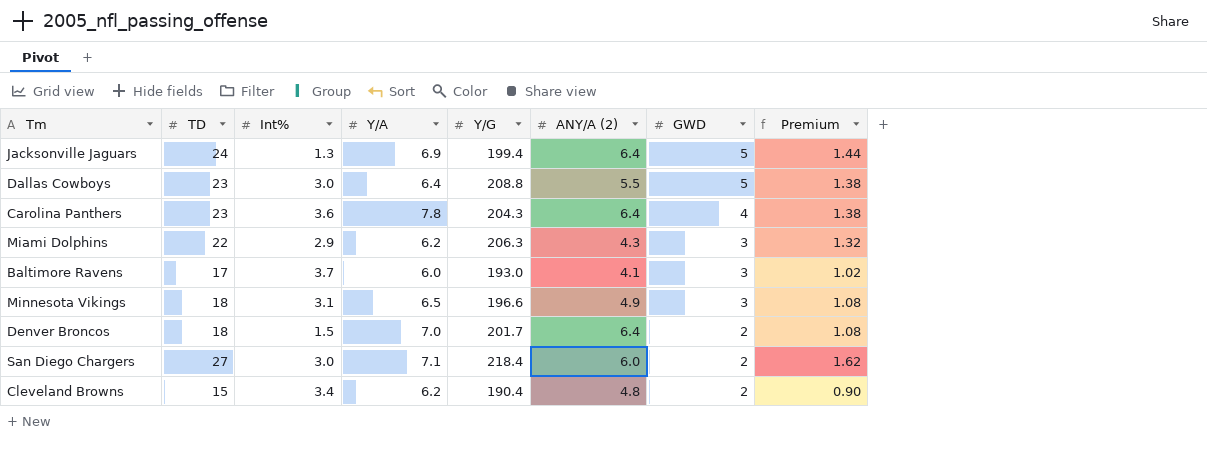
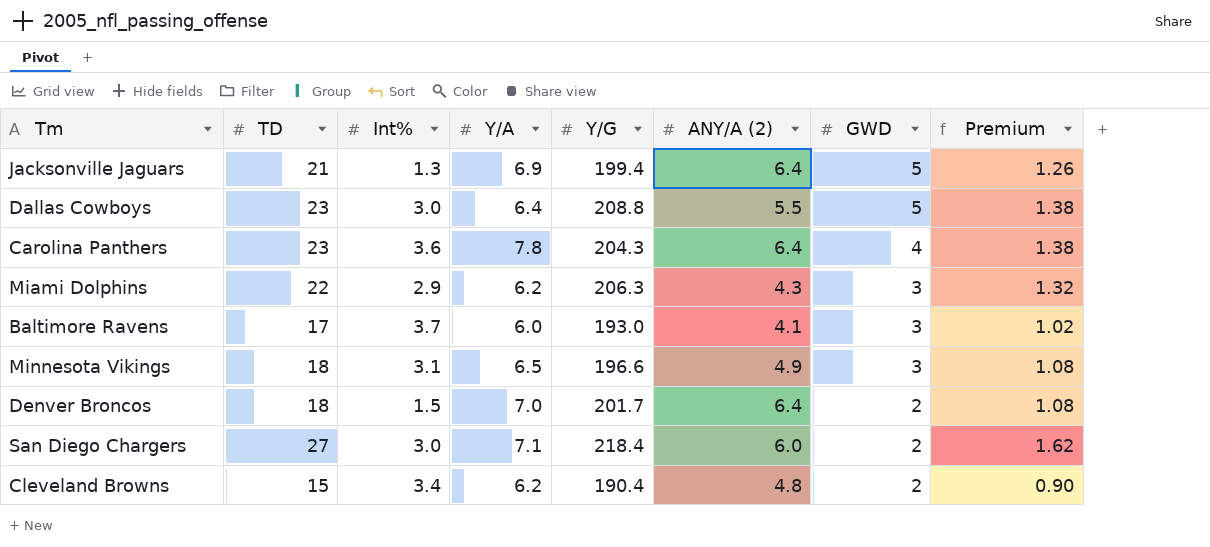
Jacksonville Jaguars | TD: 24 -> 21
Jacksonville Jaguars | Premium: 1.44 -> 1.26

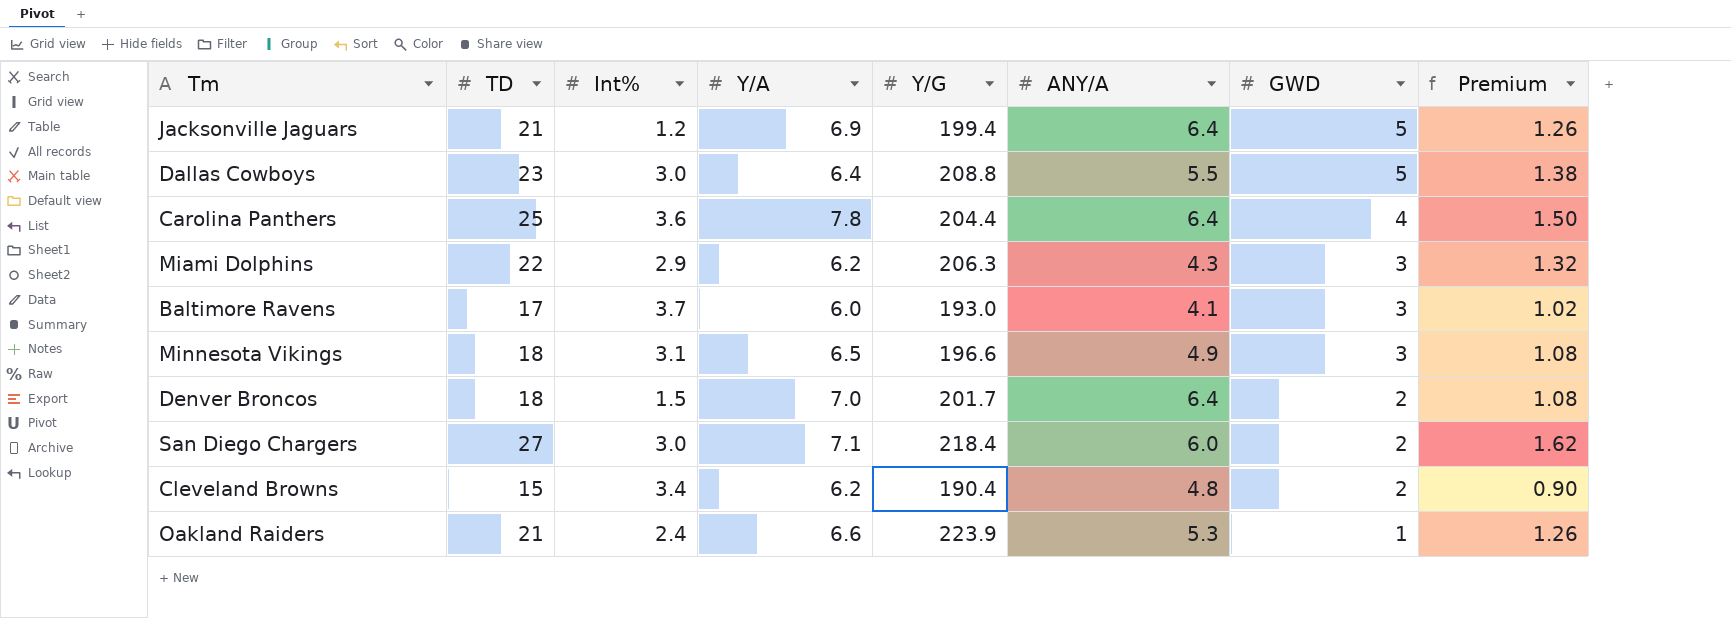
column name: ANY/A (2) -> ANY/A
Jacksonville Jaguars | Int%: 1.3 -> 1.2
Carolina Panthers | TD: 23 -> 25
Carolina Panthers | Y/G: 204.3 -> 204.4
Carolina Panthers | Premium: 1.38 -> 1.50
row Oakland Raiders: none -> 21 | 2.4 | 6.6 | 223.9 | 5.3 | 1 | 1.26

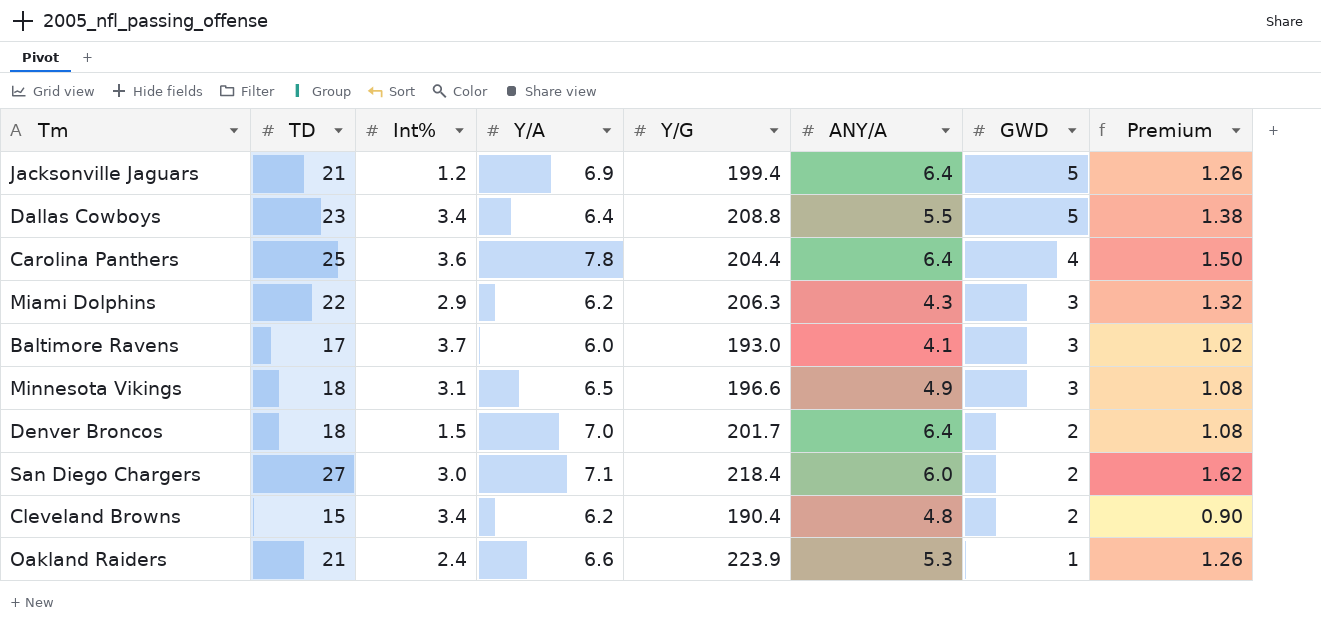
Dallas Cowboys | Int%: 3.0 -> 3.4

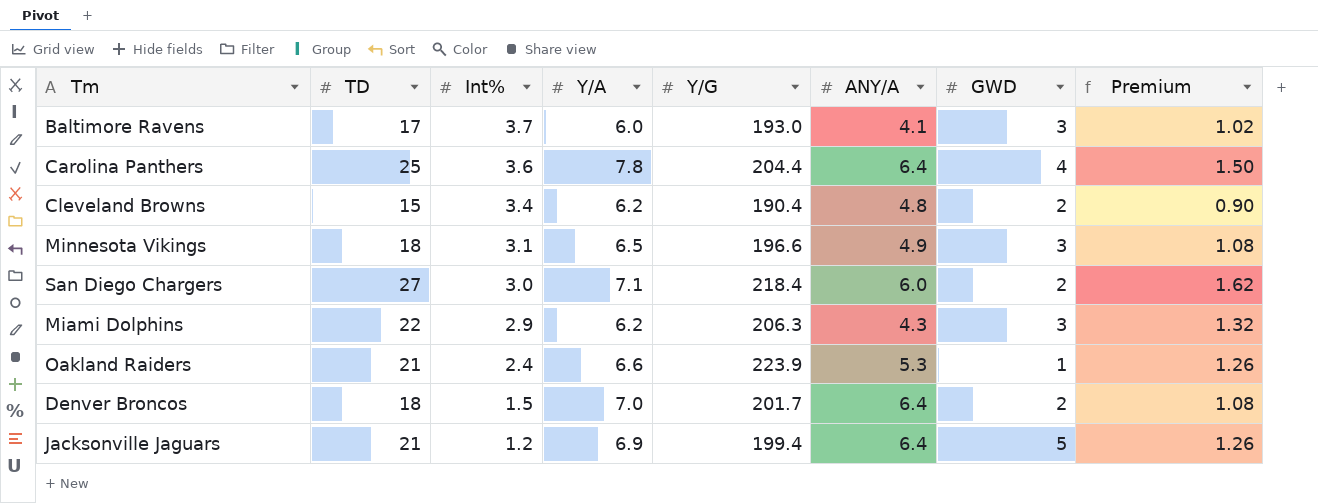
row order: GWD descending -> Int% descending
row Dallas Cowboys: 23 | 3.4 | 6.4 | 208.8 | 5.5 | 5 | 1.38 -> none

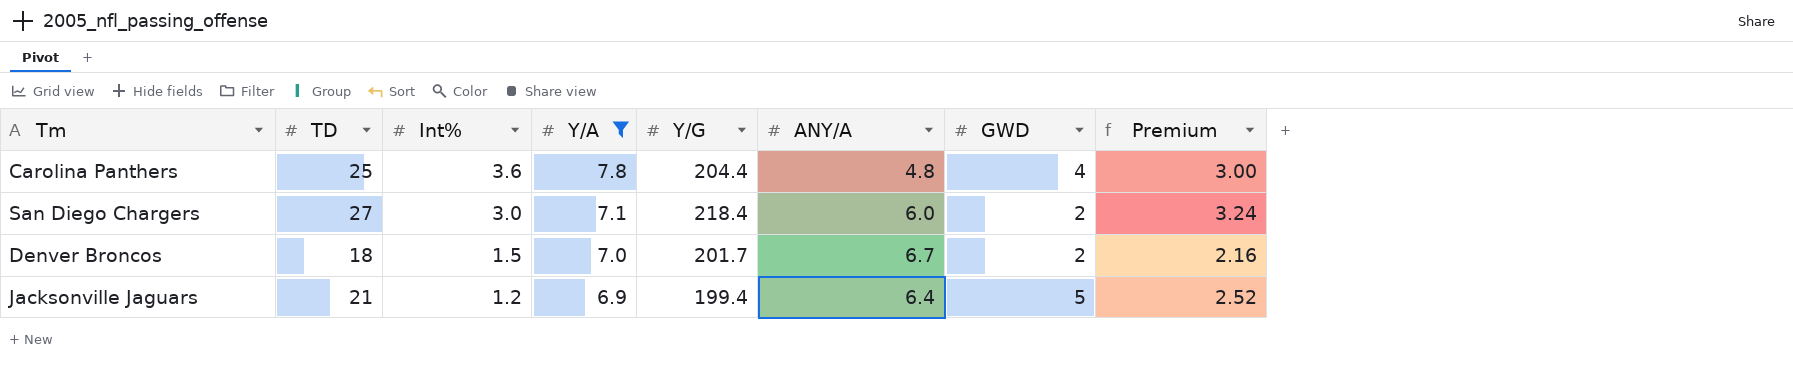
filter: none -> Y/A >= 6.9
column Premium | formula: [TD] * 0.06 -> [TD] * 0.12
Carolina Panthers | ANY/A: 6.4 -> 4.8
Denver Broncos | ANY/A: 6.4 -> 6.7

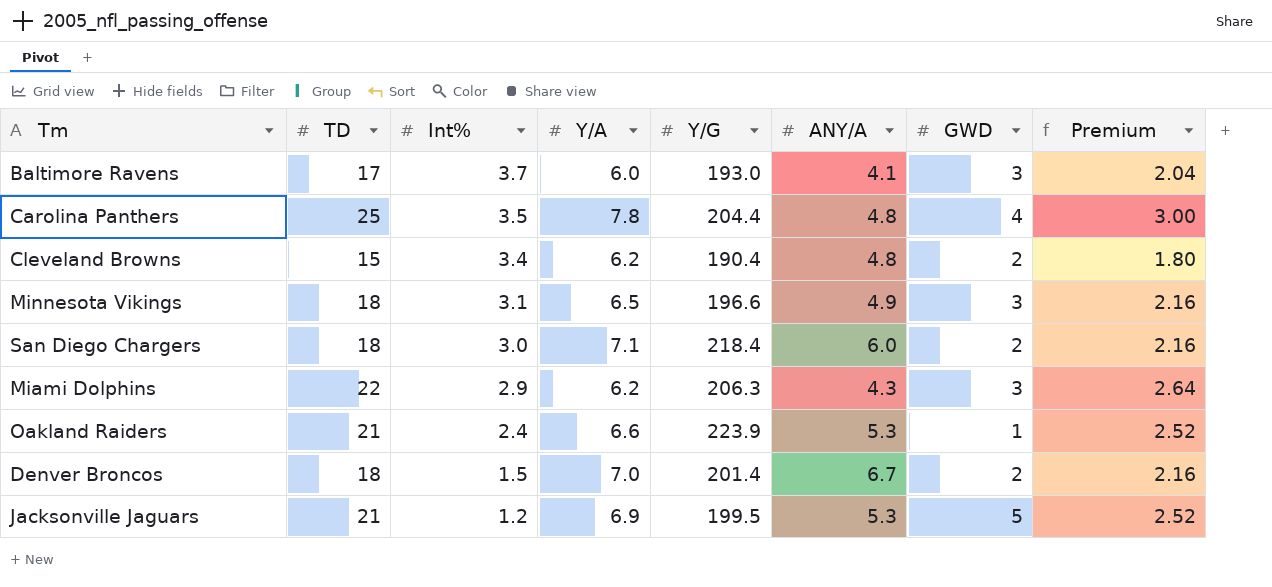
filter: Y/A >= 6.9 -> none
Carolina Panthers | Int%: 3.6 -> 3.5
San Diego Chargers | TD: 27 -> 18
San Diego Chargers | Premium: 3.24 -> 2.16
Denver Broncos | Y/G: 201.7 -> 201.4
Jacksonville Jaguars | Y/G: 199.4 -> 199.5
Jacksonville Jaguars | ANY/A: 6.4 -> 5.3

